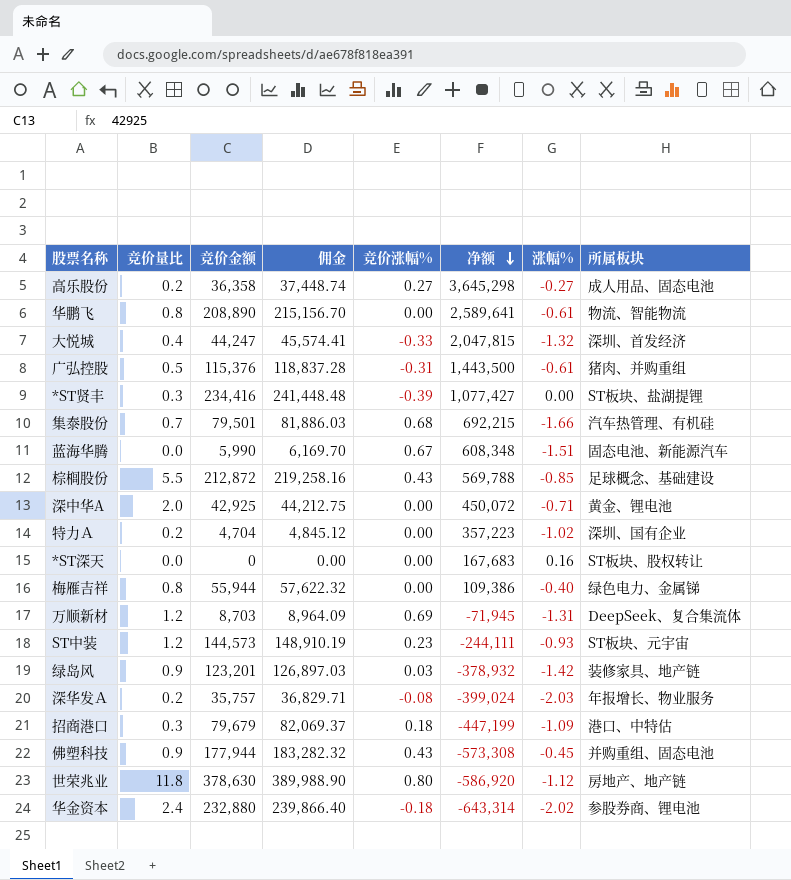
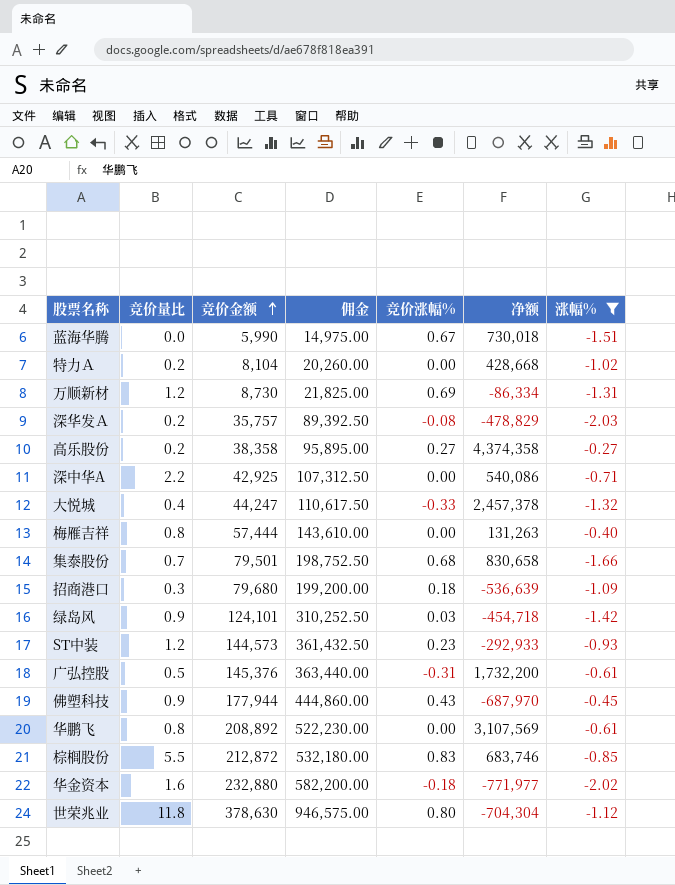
filter: none -> 涨幅% <= -0.27
row order: 净额 descending -> 竞价金额 ascending
column 所属板块 | position: 8 -> none
column 佣金 | formula: [竞价金额] * 1.03 -> [竞价金额] * 2.5
蓝海华腾 | 净额: 608,348 -> 730,018
特力Ａ | 竞价金额: 4,704 -> 8,104
特力Ａ | 净额: 357,223 -> 428,668
万顺新材 | 竞价金额: 8,703 -> 8,730
万顺新材 | 净额: -71,945 -> -86,334
深华发Ａ | 净额: -399,024 -> -478,829
高乐股份 | 竞价金额: 36,358 -> 38,358
高乐股份 | 净额: 3,645,298 -> 4,374,358
深中华A | 竞价量比: 2.0 -> 2.2
深中华A | 净额: 450,072 -> 540,086
大悦城 | 净额: 2,047,815 -> 2,457,378
梅雁吉祥 | 竞价金额: 55,944 -> 57,444
梅雁吉祥 | 净额: 109,386 -> 131,263
集泰股份 | 净额: 692,215 -> 830,658
招商港口 | 竞价金额: 79,679 -> 79,680
招商港口 | 净额: -447,199 -> -536,639
绿岛风 | 竞价金额: 123,201 -> 124,101
绿岛风 | 净额: -378,932 -> -454,718
ST中装 | 净额: -244,111 -> -292,933
广弘控股 | 竞价金额: 115,376 -> 145,376
广弘控股 | 净额: 1,443,500 -> 1,732,200
佛塑科技 | 净额: -573,308 -> -687,970
华鹏飞 | 竞价金额: 208,890 -> 208,892
华鹏飞 | 净额: 2,589,641 -> 3,107,569
棕榈股份 | 竞价涨幅%: 0.43 -> 0.83
棕榈股份 | 净额: 569,788 -> 683,746
华金资本 | 竞价量比: 2.4 -> 1.6
华金资本 | 净额: -643,314 -> -771,977
世荣兆业 | 净额: -586,920 -> -704,304

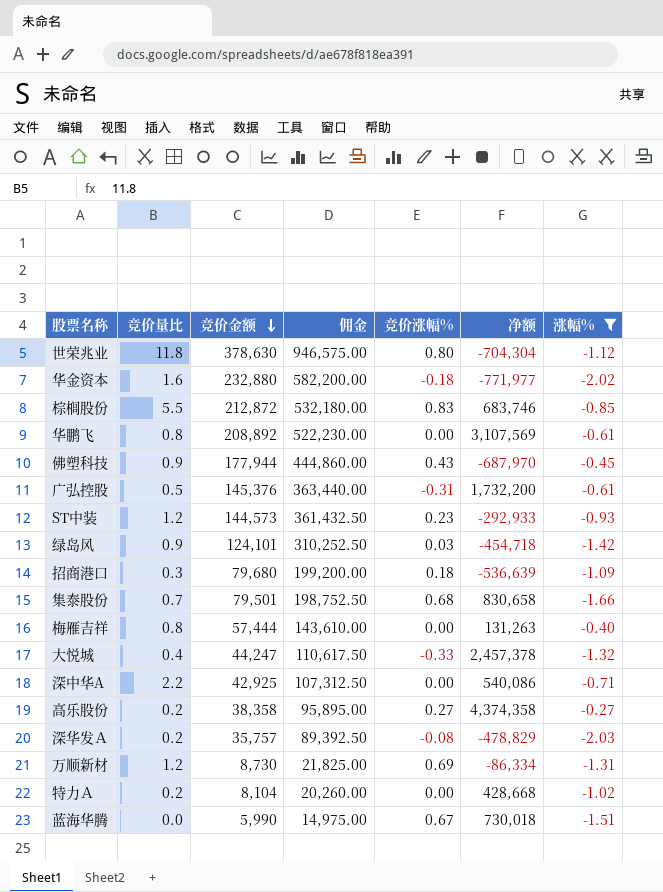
row order: 竞价金额 ascending -> 竞价金额 descending

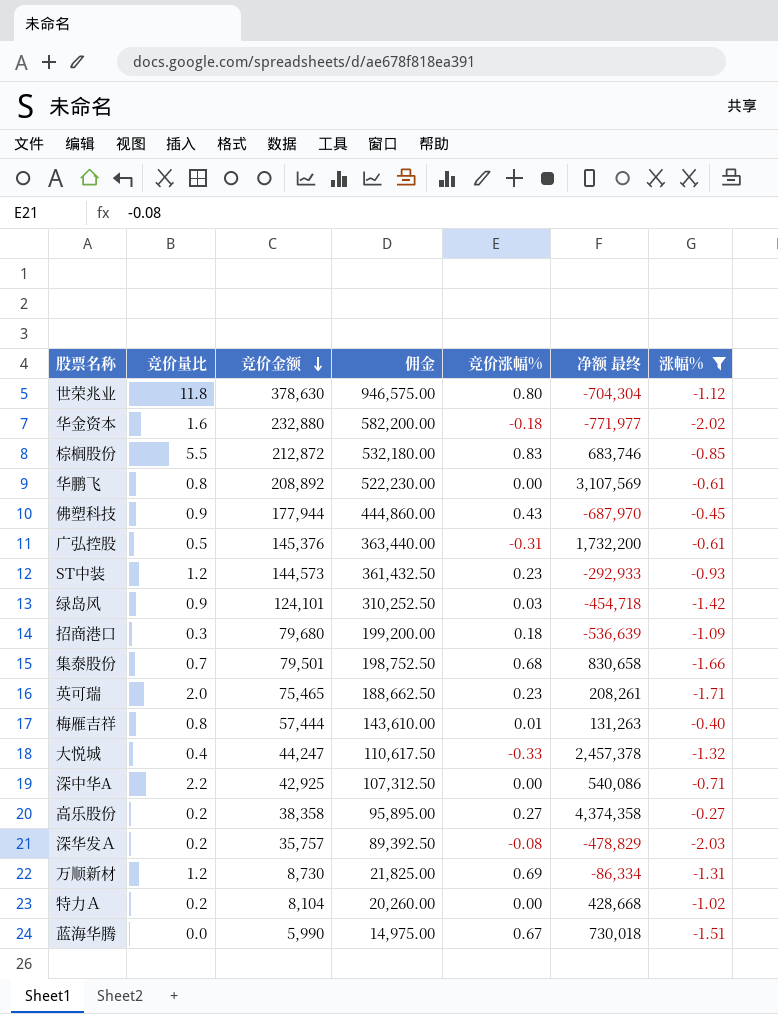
column name: 净额 -> 净额 最终
row 英可瑞: none -> 2.0 | 75,465 | 188,662.50 | 0.23 | 208,261 | -1.71
梅雁吉祥 | 竞价涨幅%: 0.00 -> 0.01

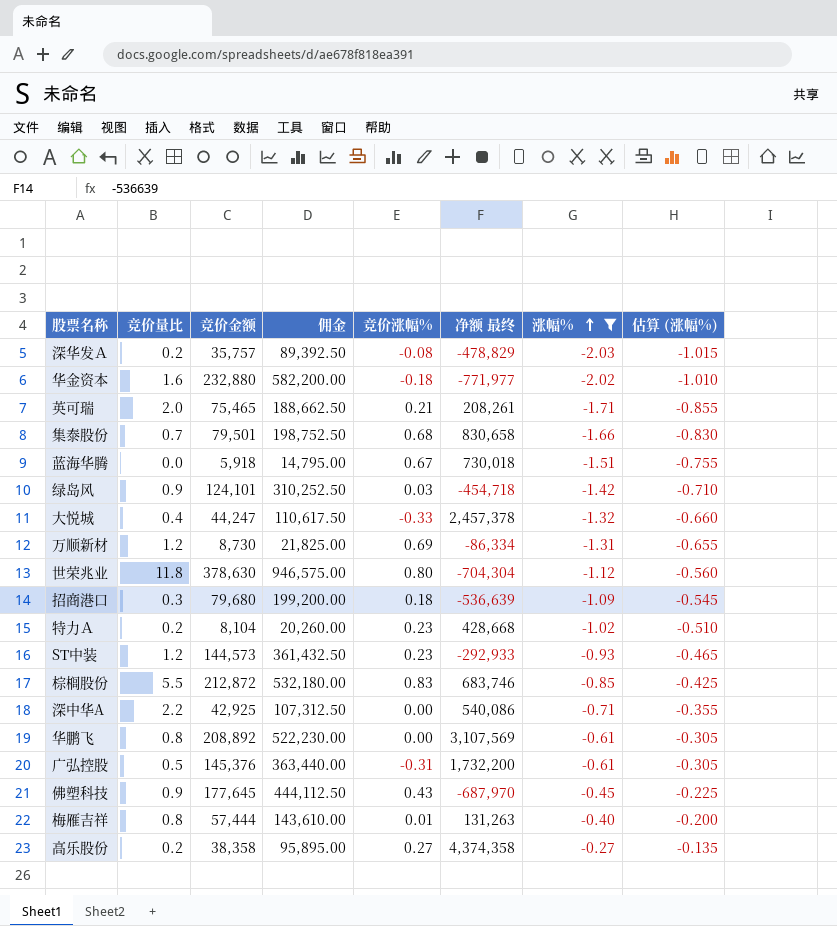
row order: 竞价金额 descending -> 涨幅% ascending
column 估算 (涨幅%) | formula: none -> [涨幅%] * 0.5
英可瑞 | 竞价涨幅%: 0.23 -> 0.21
蓝海华腾 | 竞价金额: 5,990 -> 5,918
蓝海华腾 | 佣金: 14,975.00 -> 14,795.00
特力Ａ | 竞价涨幅%: 0.00 -> 0.23
佛塑科技 | 竞价金额: 177,944 -> 177,645
佛塑科技 | 佣金: 444,860.00 -> 444,112.50

